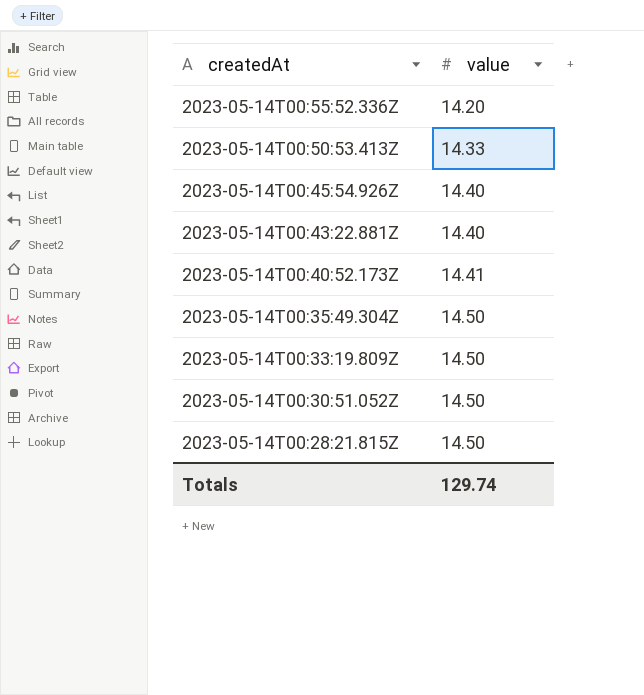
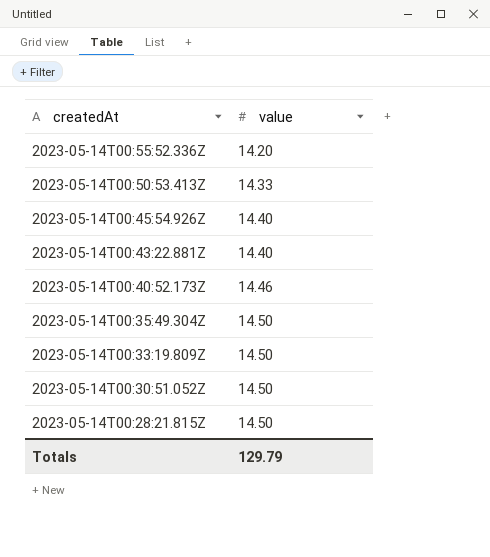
2023-05-14T00:40:52.173Z | value: 14.41 -> 14.46
Totals | value: 129.74 -> 129.79

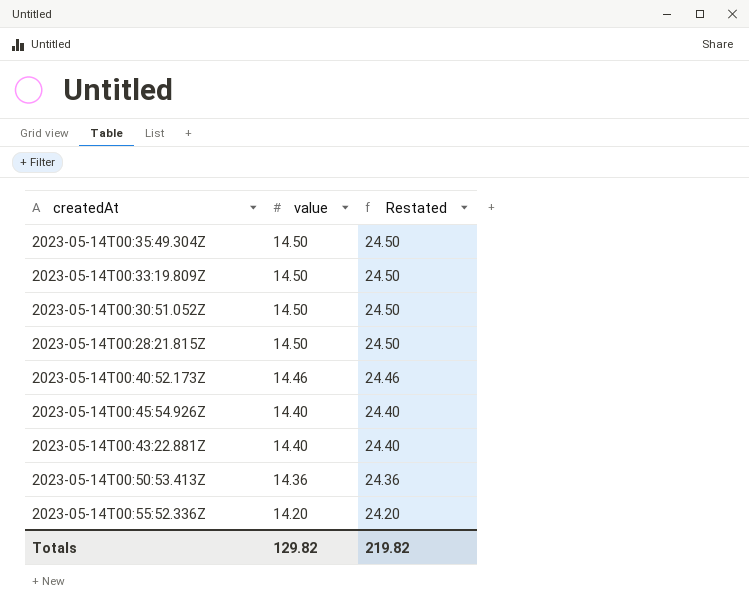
row order: createdAt descending -> value descending
column Restated | formula: none -> [value] + 10
2023-05-14T00:50:53.413Z | value: 14.33 -> 14.36
Totals | value: 129.79 -> 129.82

